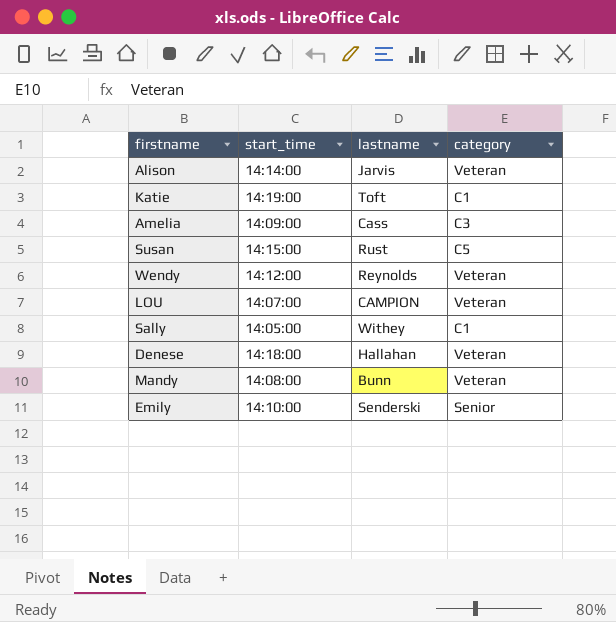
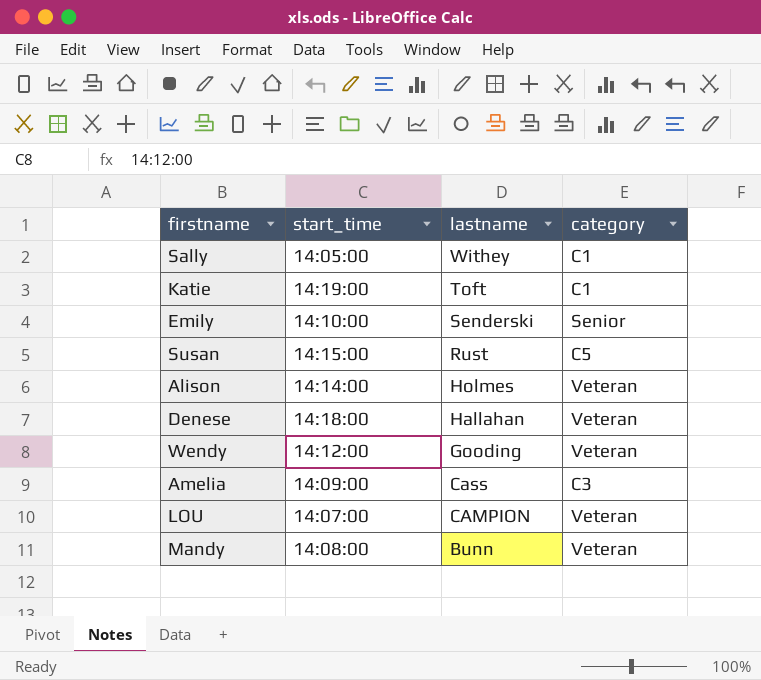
row order: none -> lastname descending
Alison | lastname: Jarvis -> Holmes
Wendy | lastname: Reynolds -> Gooding

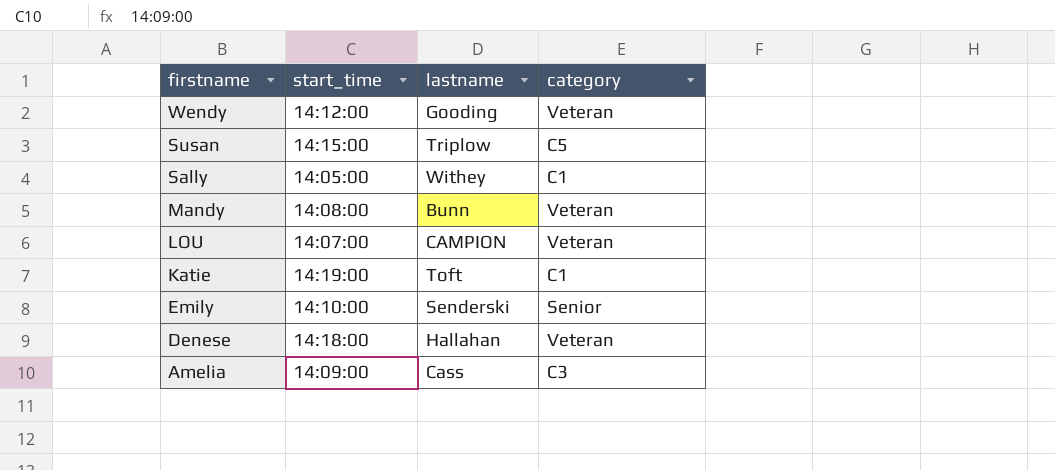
row order: lastname descending -> firstname descending
row Alison: 14:14:00 | Holmes | Veteran -> none
Susan | lastname: Rust -> Triplow

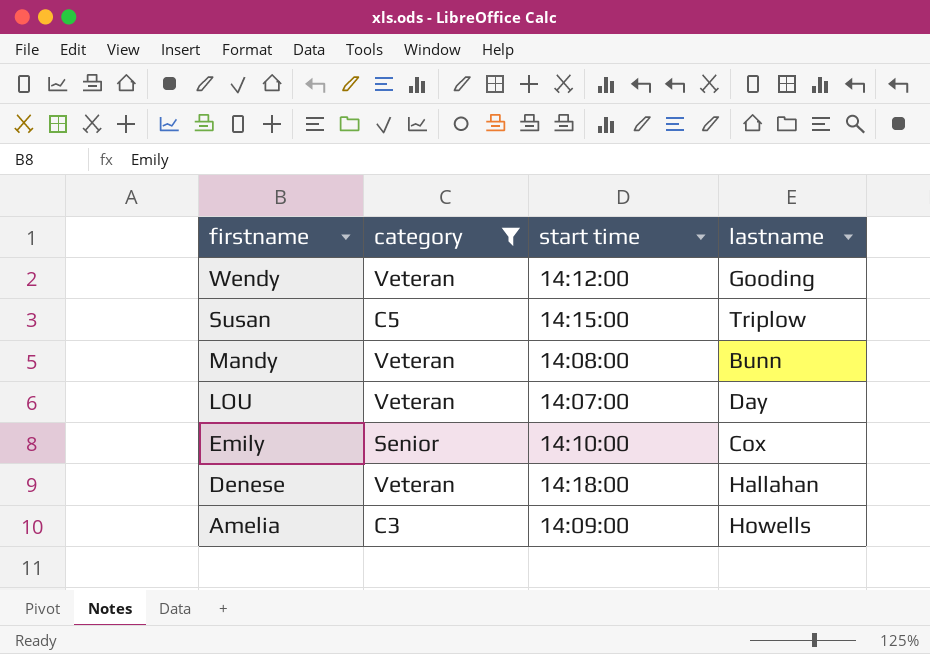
filter: none -> category != C1
column category | position: 4 -> 2
column name: start_time -> start time
LOU | lastname: CAMPION -> Day
Emily | lastname: Senderski -> Cox
Amelia | lastname: Cass -> Howells

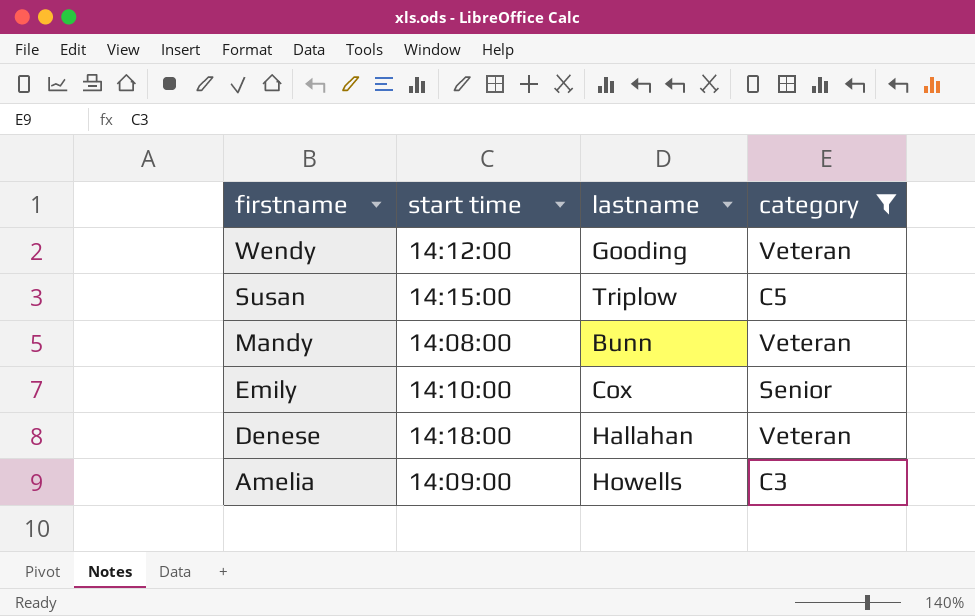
column category | position: 2 -> 4
row LOU: Veteran | 14:07:00 | Day -> none

